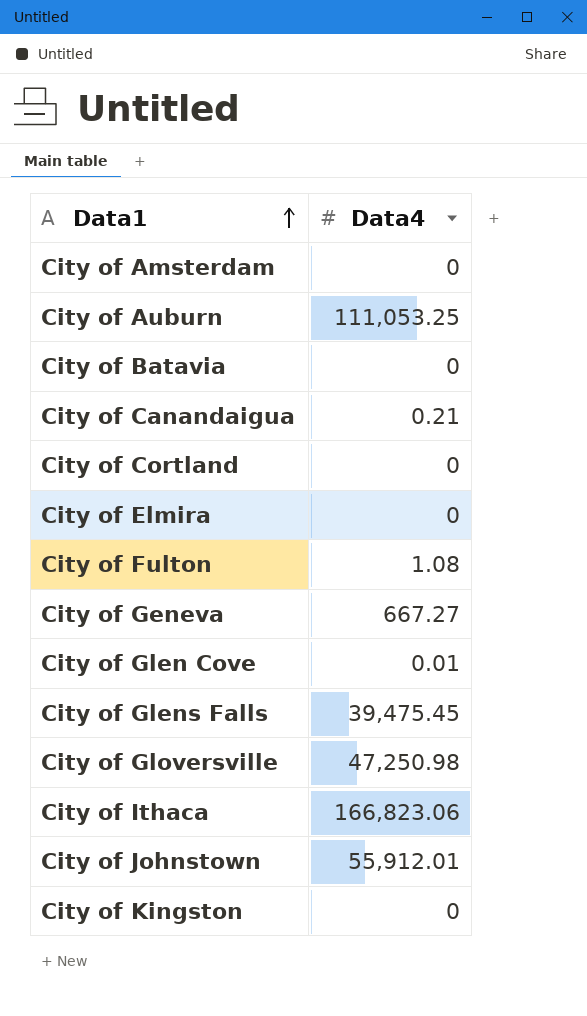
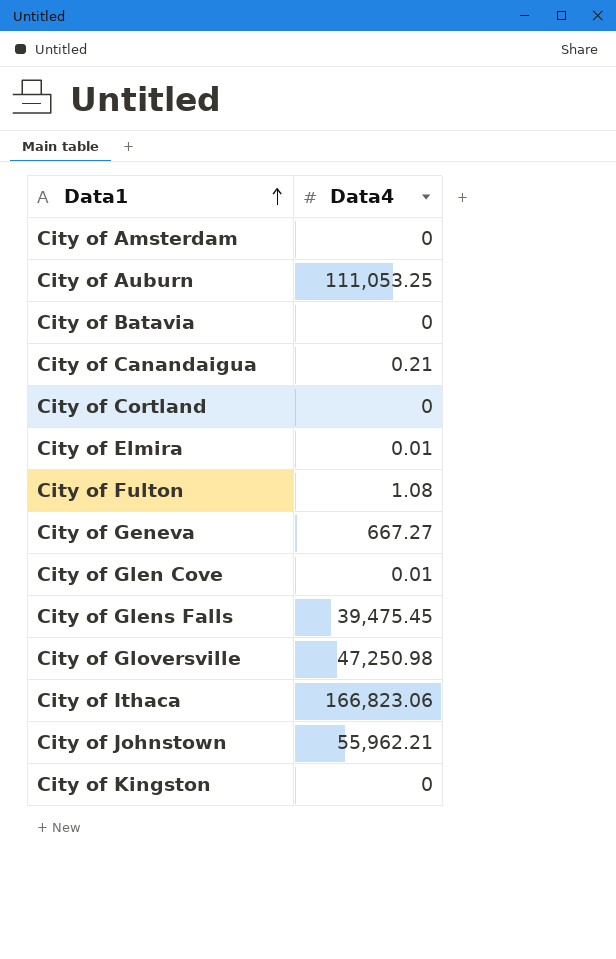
City of Elmira | Data4: 0 -> 0.01
City of Johnstown | Data4: 55,912.01 -> 55,962.21

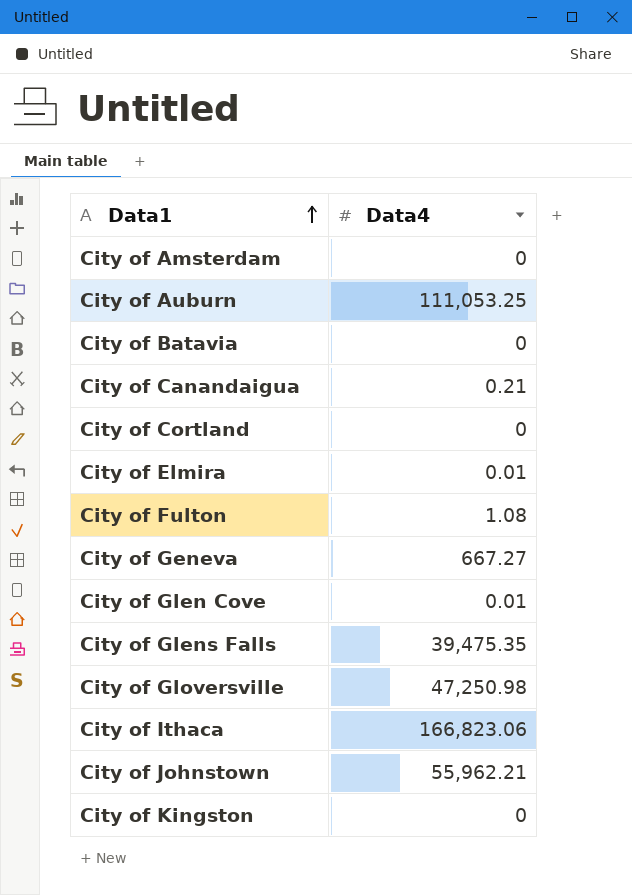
City of Glens Falls | Data4: 39,475.45 -> 39,475.35

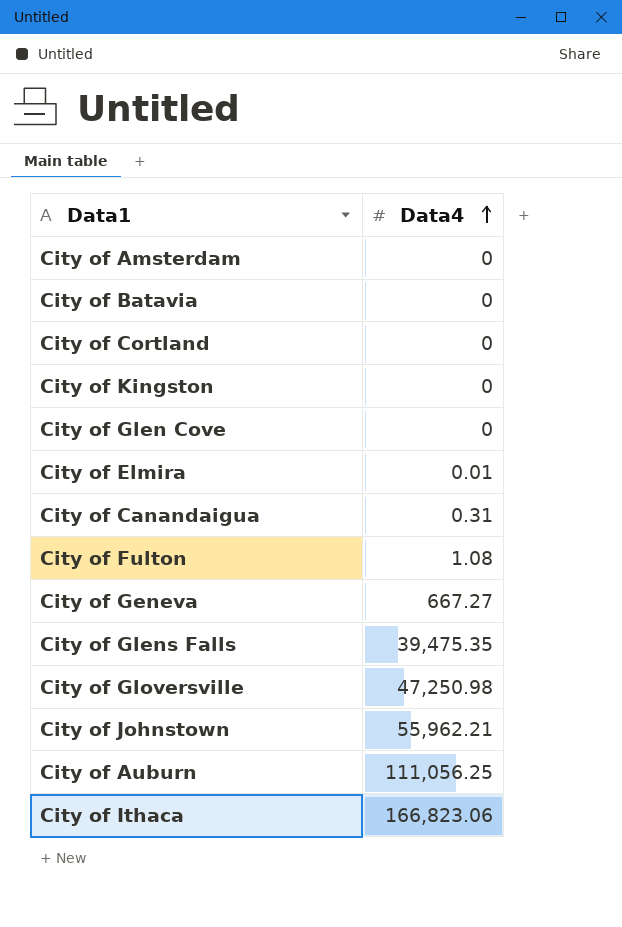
row order: Data1 ascending -> Data4 ascending
City of Glen Cove | Data4: 0.01 -> 0
City of Canandaigua | Data4: 0.21 -> 0.31
City of Auburn | Data4: 111,053.25 -> 111,056.25

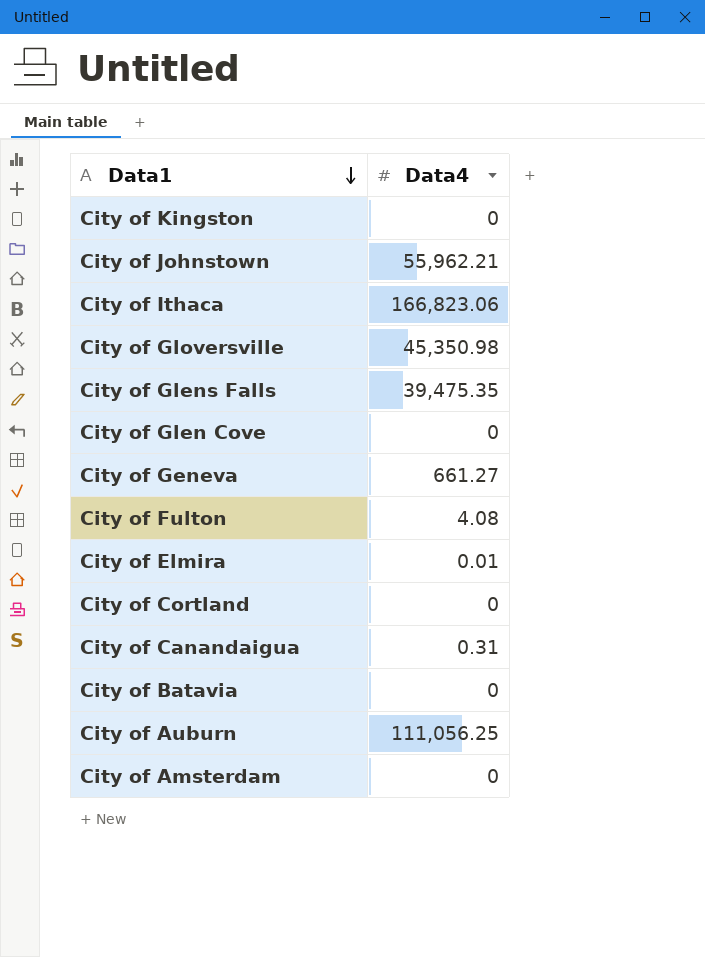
row order: Data4 ascending -> Data1 descending
City of Gloversville | Data4: 47,250.98 -> 45,350.98
City of Geneva | Data4: 667.27 -> 661.27
City of Fulton | Data4: 1.08 -> 4.08

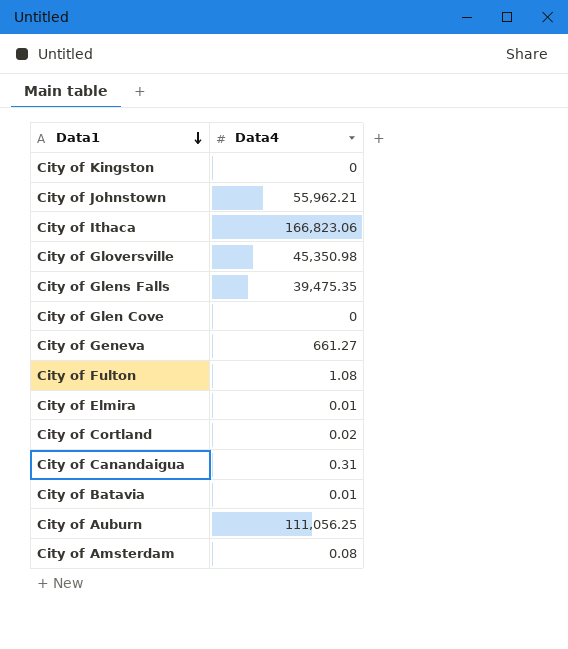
City of Fulton | Data4: 4.08 -> 1.08
City of Cortland | Data4: 0 -> 0.02
City of Batavia | Data4: 0 -> 0.01
City of Amsterdam | Data4: 0 -> 0.08

